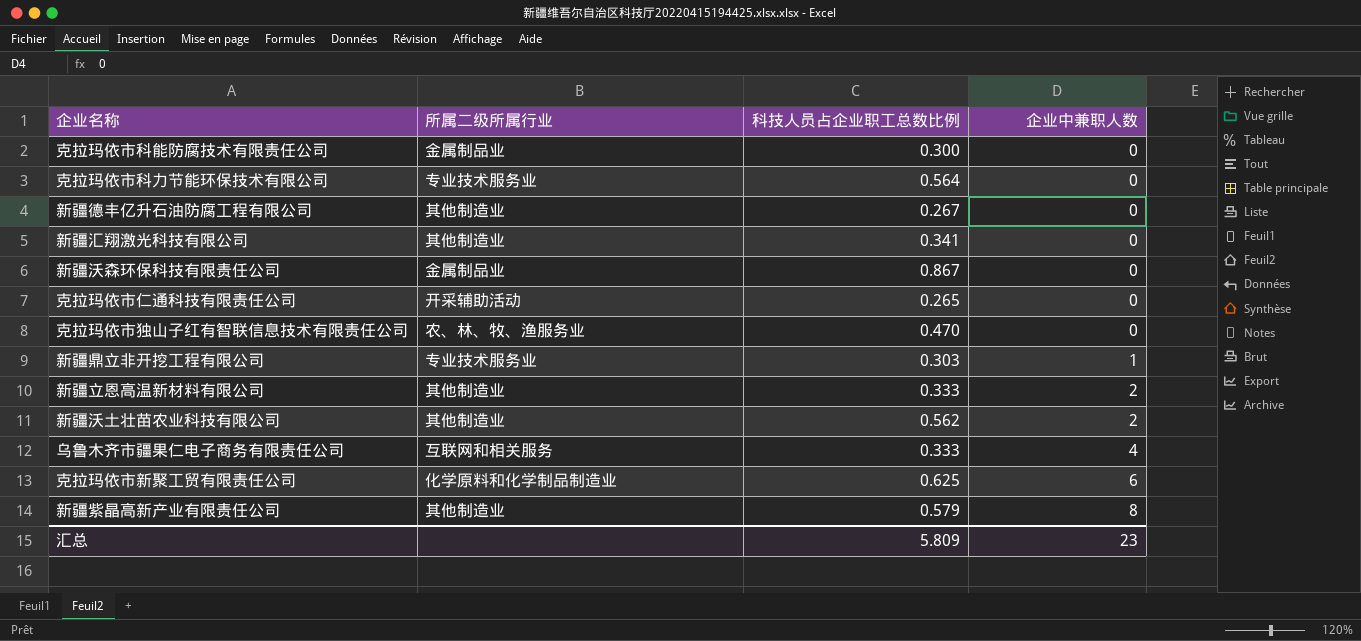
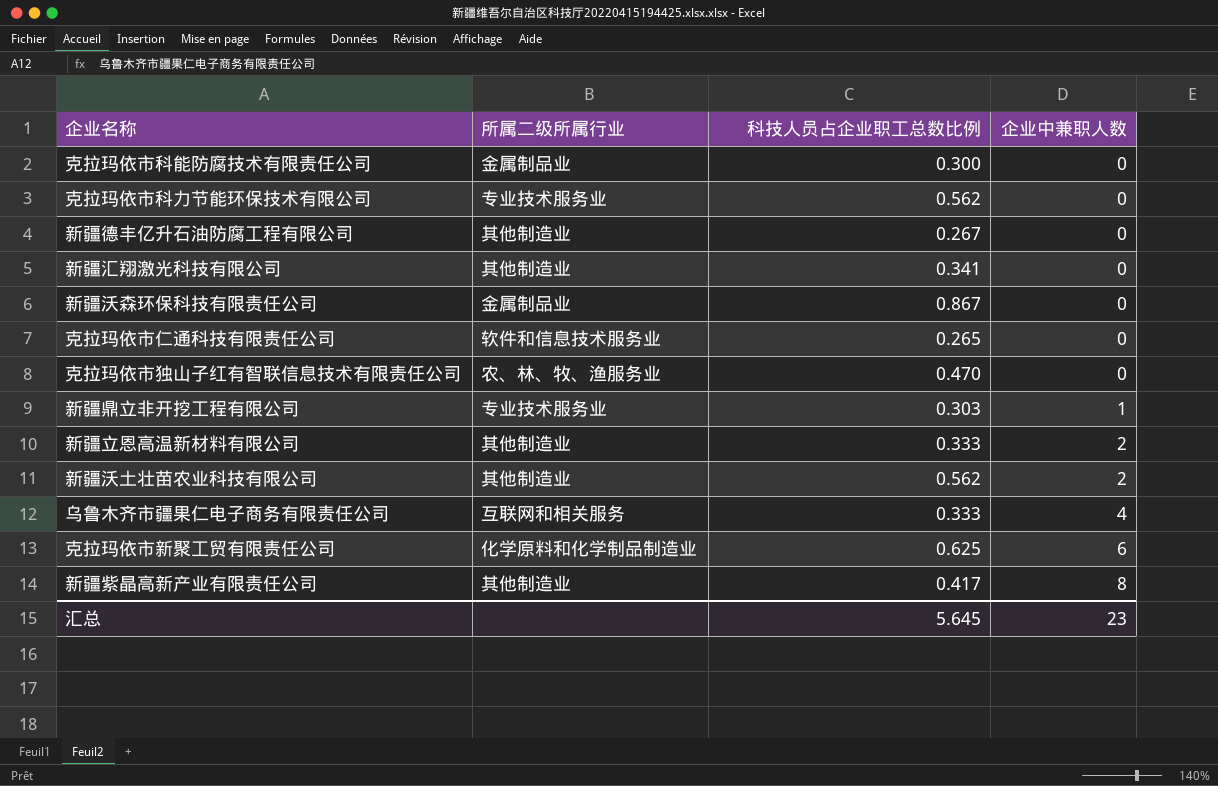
克拉玛依市科力节能环保技术有限公司 | 科技人员占企业职工总数比例: 0.564 -> 0.562
克拉玛依市仁通科技有限责任公司 | 所属二级所属行业: 开采辅助活动 -> 软件和信息技术服务业
新疆紫晶高新产业有限责任公司 | 科技人员占企业职工总数比例: 0.579 -> 0.417
汇总 | 科技人员占企业职工总数比例: 5.809 -> 5.645

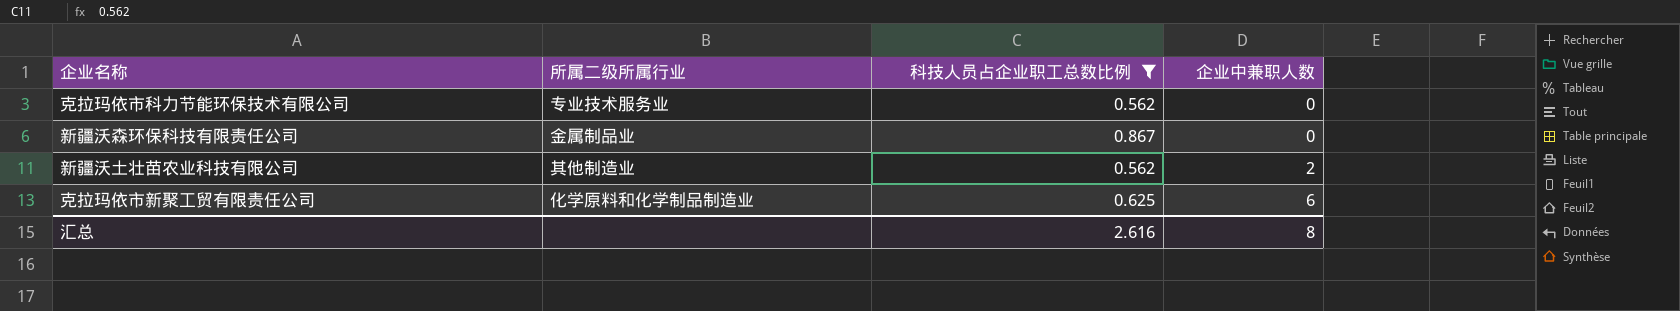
filter: none -> 科技人员占企业职工总数比例 >= 0.562
汇总 | 科技人员占企业职工总数比例: 5.645 -> 2.616
汇总 | 企业中兼职人数: 23 -> 8

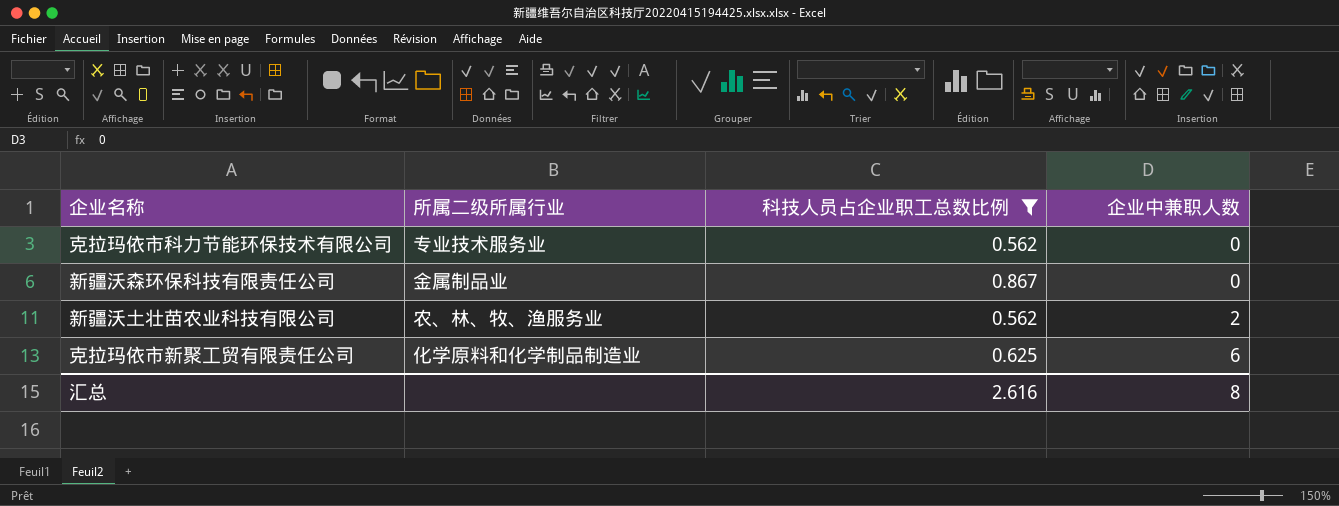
新疆沃土壮苗农业科技有限公司 | 所属二级所属行业: 其他制造业 -> 农、林、牧、渔服务业

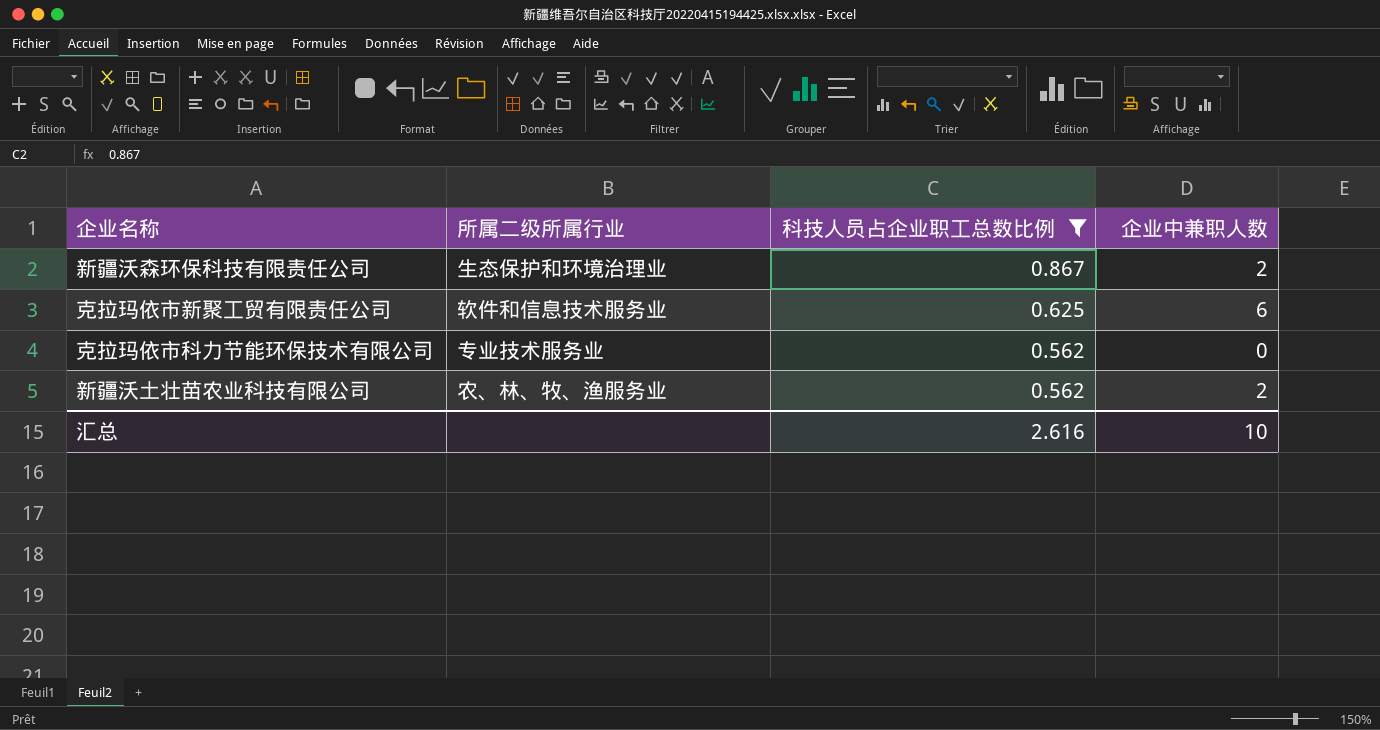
row order: 企业中兼职人数 ascending -> 科技人员占企业职工总数比例 descending
新疆沃森环保科技有限责任公司 | 所属二级所属行业: 金属制品业 -> 生态保护和环境治理业
新疆沃森环保科技有限责任公司 | 企业中兼职人数: 0 -> 2
克拉玛依市新聚工贸有限责任公司 | 所属二级所属行业: 化学原料和化学制品制造业 -> 软件和信息技术服务业
汇总 | 企业中兼职人数: 8 -> 10

